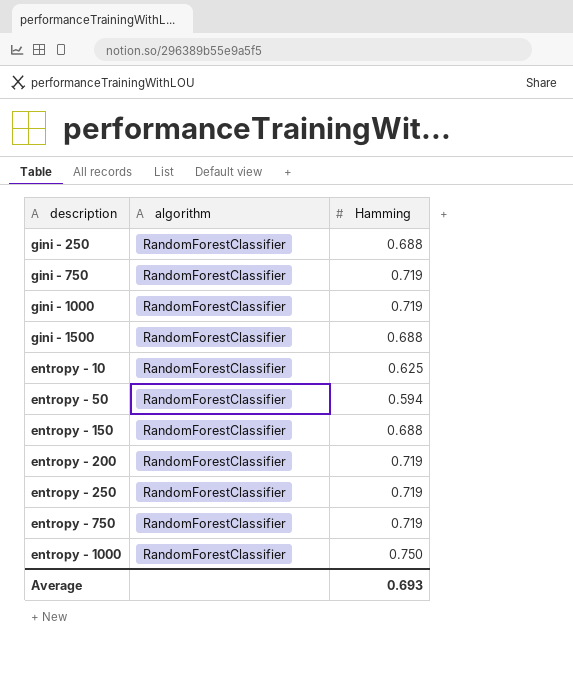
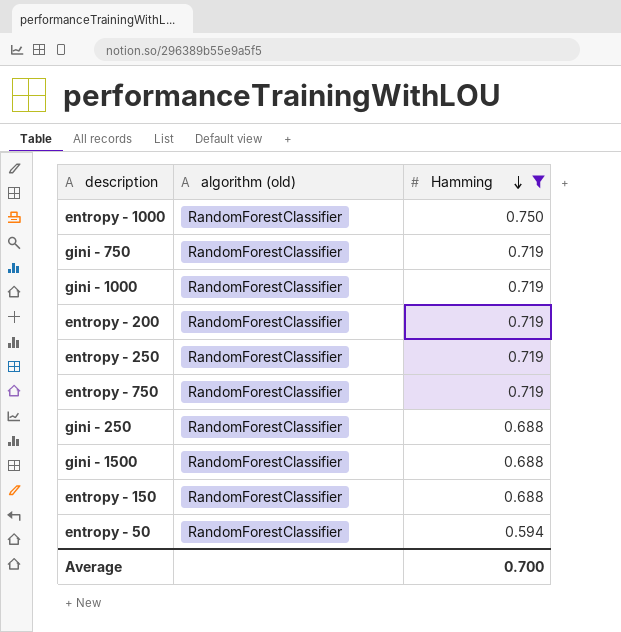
filter: none -> Hamming != 0.625
row order: none -> Hamming descending
column name: algorithm -> algorithm (old)
Average | Hamming: 0.693 -> 0.700

